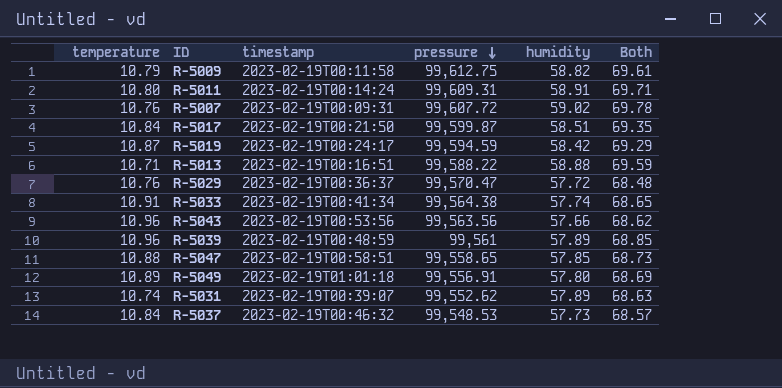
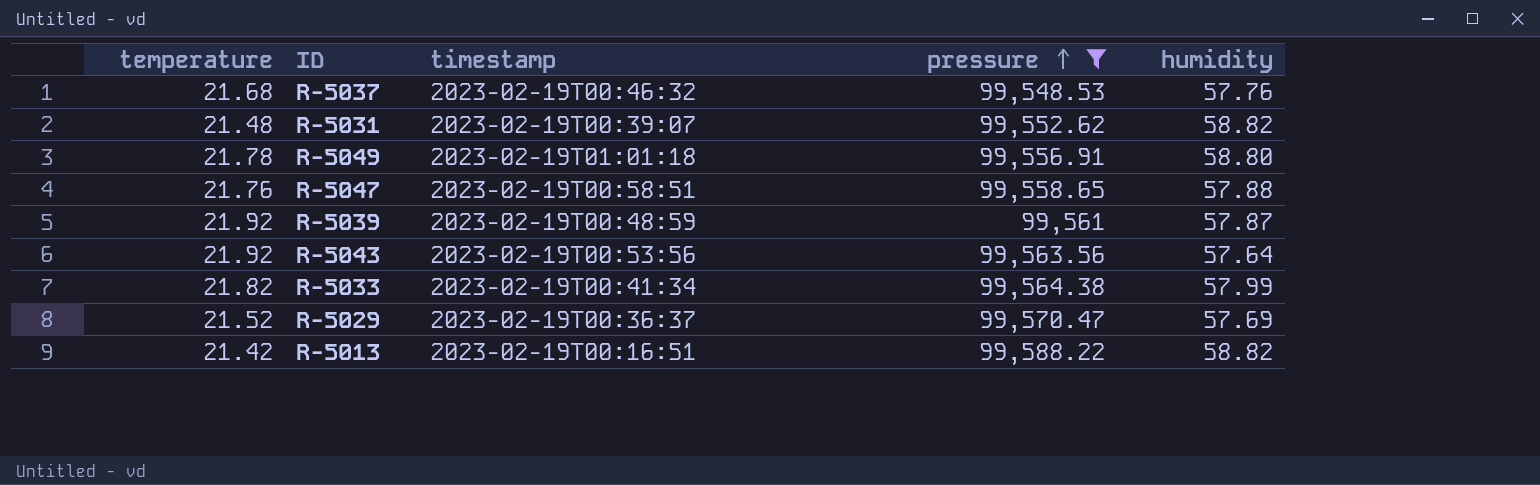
filter: none -> pressure <= 99,588.22
row order: pressure descending -> pressure ascending
column Both | formula: [temperature] + [humidity] -> none
R-5037 | temperature: 10.84 -> 21.68
R-5037 | humidity: 57.73 -> 57.76
R-5031 | temperature: 10.74 -> 21.48
R-5031 | humidity: 57.89 -> 58.82
R-5049 | temperature: 10.89 -> 21.78
R-5049 | humidity: 57.80 -> 58.80
R-5047 | temperature: 10.88 -> 21.76
R-5047 | humidity: 57.85 -> 57.88
R-5039 | temperature: 10.96 -> 21.92
R-5039 | humidity: 57.89 -> 57.87
R-5043 | temperature: 10.96 -> 21.92
R-5043 | humidity: 57.66 -> 57.64
R-5033 | temperature: 10.91 -> 21.82
R-5033 | humidity: 57.74 -> 57.99
R-5029 | temperature: 10.76 -> 21.52
R-5029 | humidity: 57.72 -> 57.69
R-5013 | temperature: 10.71 -> 21.42
R-5013 | humidity: 58.88 -> 58.82

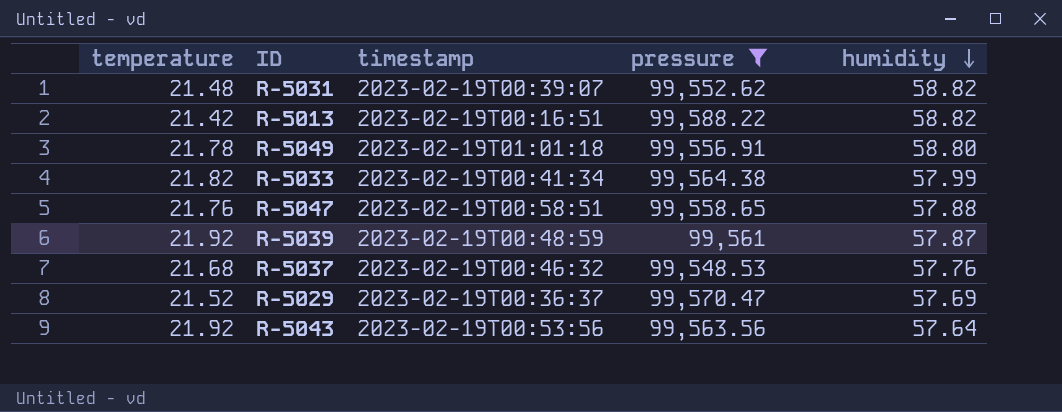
row order: pressure ascending -> humidity descending

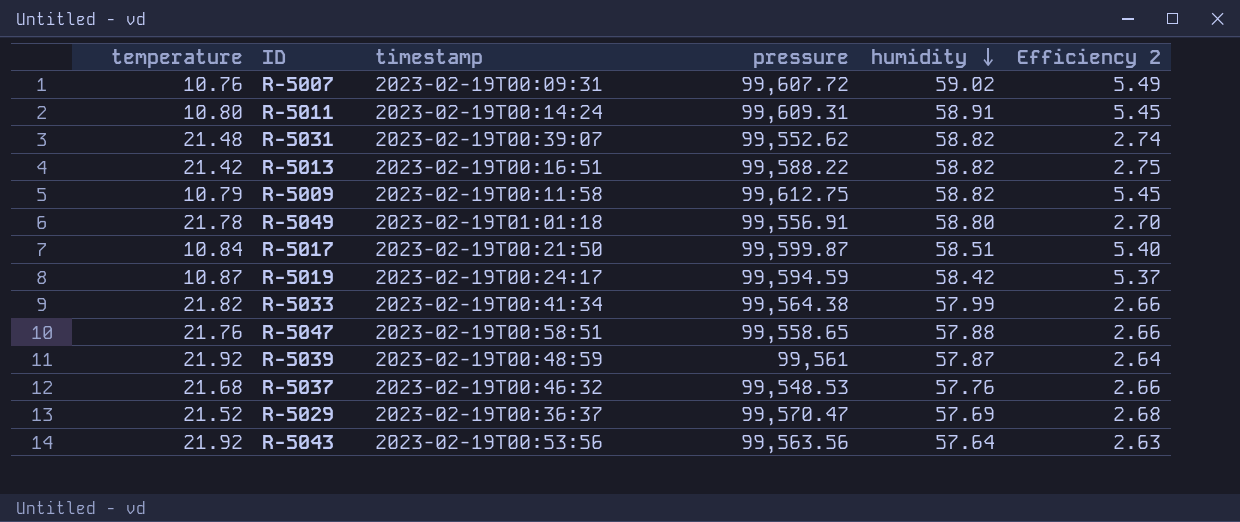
filter: pressure <= 99,588.22 -> none
column Efficiency 2 | formula: none -> [humidity] / [temperature]

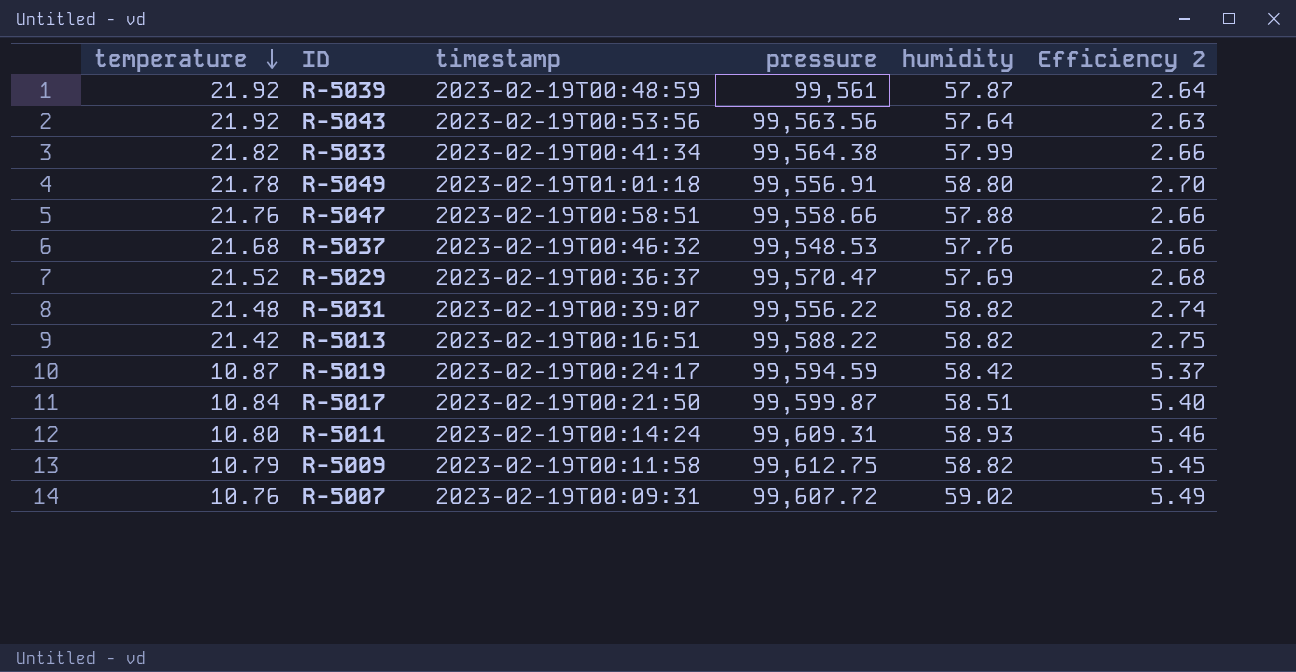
row order: humidity descending -> temperature descending
R-5047 | pressure: 99,558.65 -> 99,558.66
R-5031 | pressure: 99,552.62 -> 99,556.22
R-5011 | humidity: 58.91 -> 58.93
R-5011 | Efficiency 2: 5.45 -> 5.46

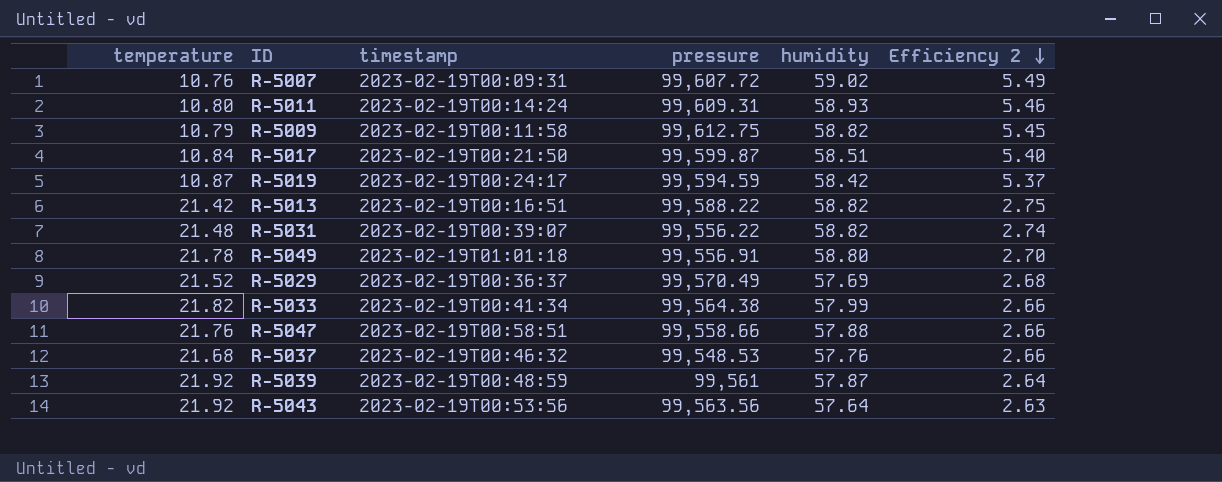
row order: temperature descending -> Efficiency 2 descending
R-5029 | pressure: 99,570.47 -> 99,570.49

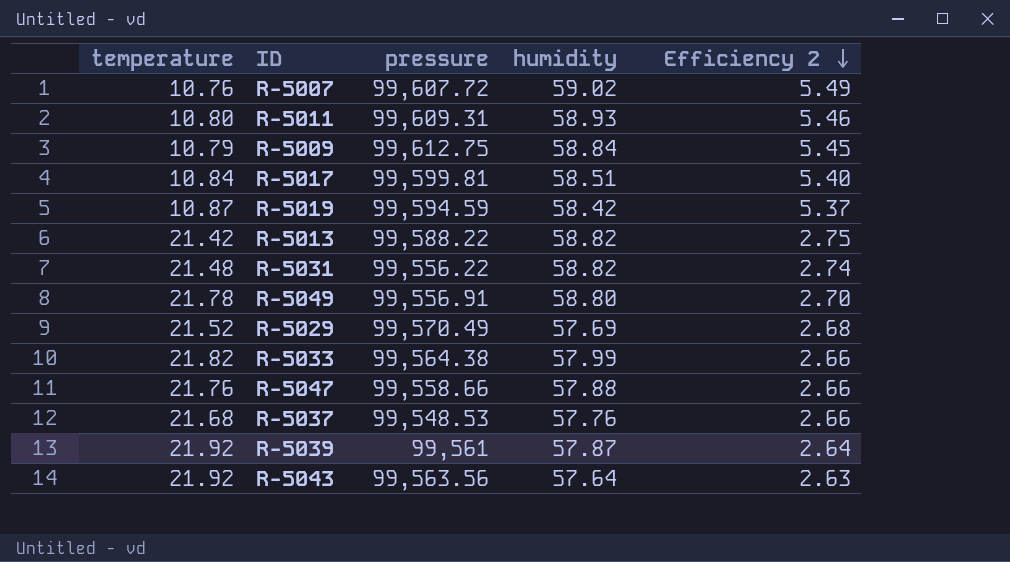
column timestamp | position: 3 -> none
R-5009 | humidity: 58.82 -> 58.84
R-5017 | pressure: 99,599.87 -> 99,599.81

